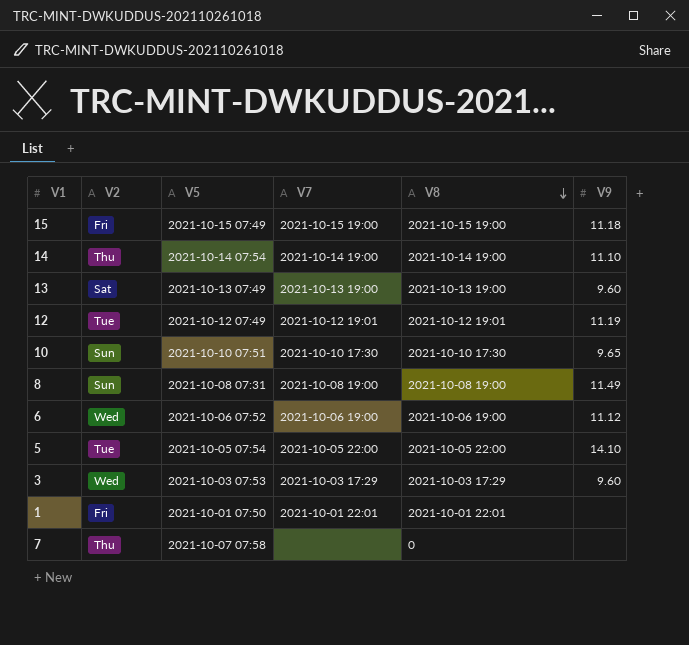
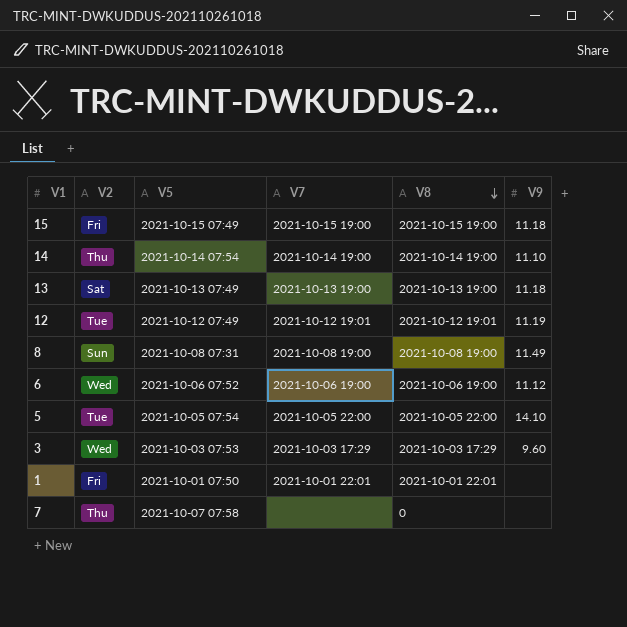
row 10: Sun | 2021-10-10 07:51 | 2021-10-10 17:30 | 2021-10-10 17:30 | 9.65 -> none
13 | V9: 9.60 -> 11.18

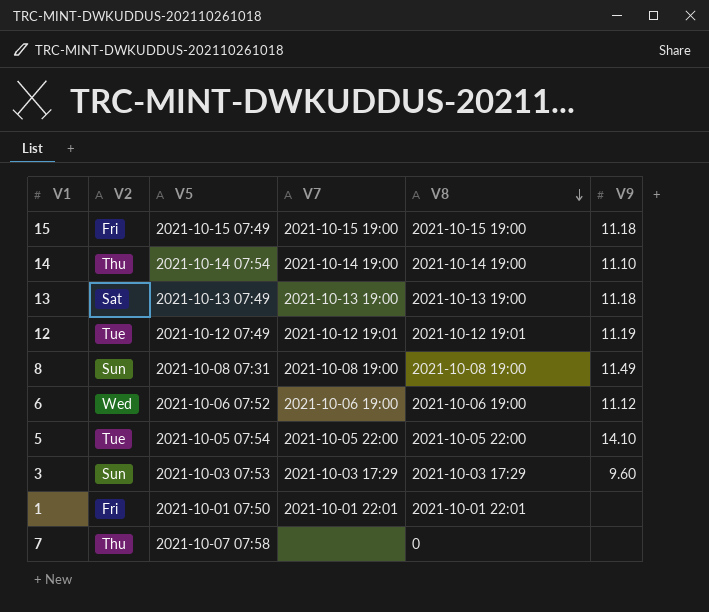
3 | V2: Wed -> Sun

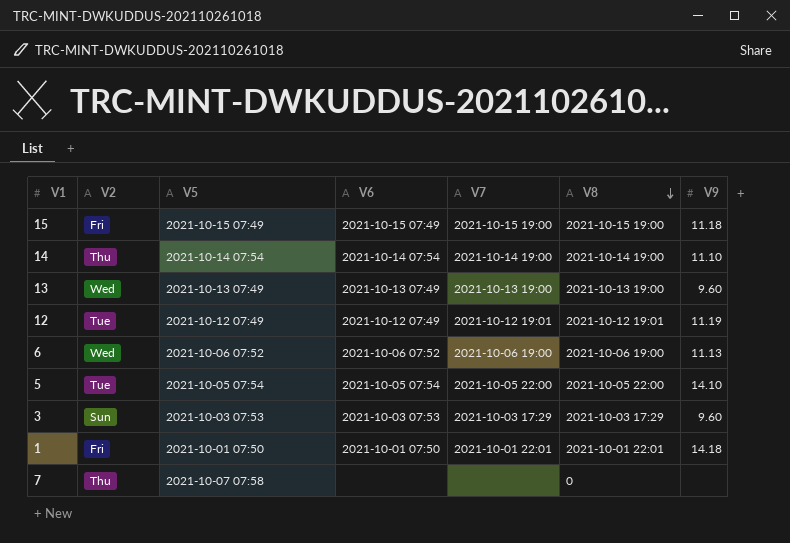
column V6 | position: none -> 4
row 8: Sun | 2021-10-08 07:31 | 2021-10-08 19:00 | 2021-10-08 19:00 | 11.49 -> none
13 | V2: Sat -> Wed
13 | V9: 11.18 -> 9.60
6 | V9: 11.12 -> 11.13
1 | V9: none -> 14.18

